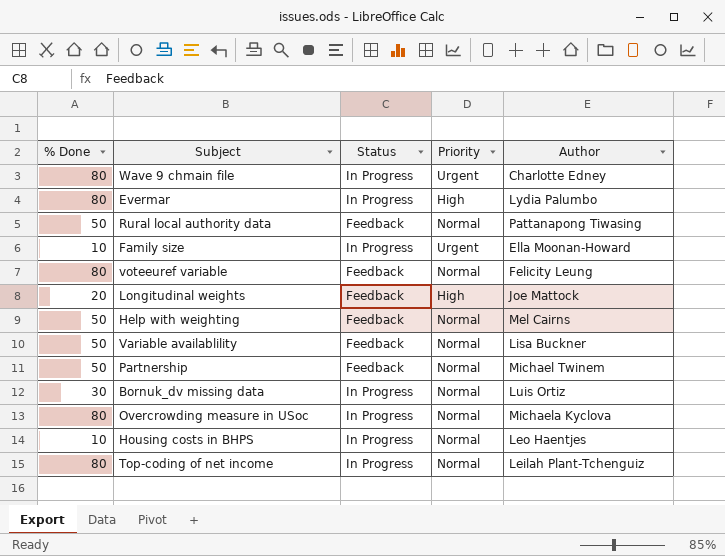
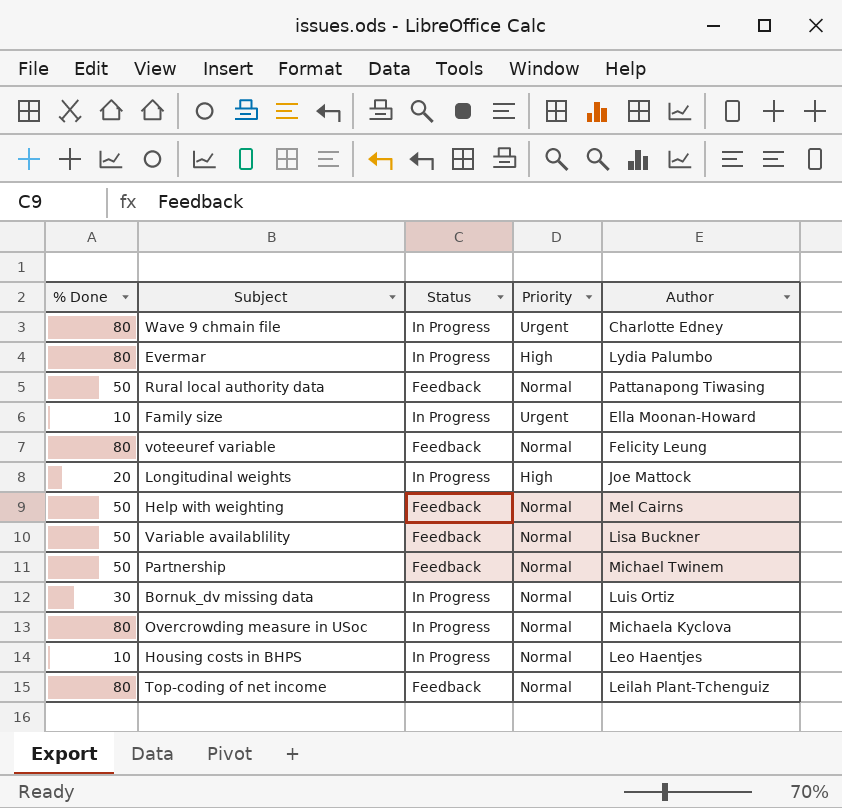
Longitudinal weights | Status: Feedback -> In Progress
Top-coding of net income | Status: In Progress -> Feedback

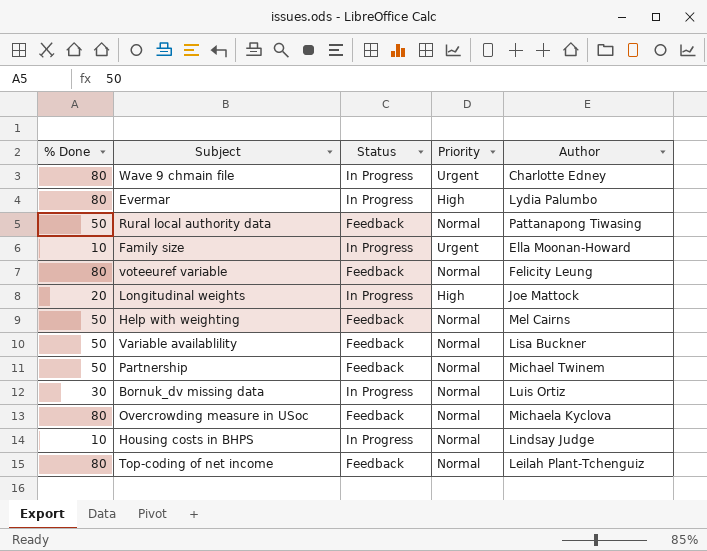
Overcrowding measure in USoc | Status: In Progress -> Feedback
Housing costs in BHPS | Author: Leo Haentjes -> Lindsay Judge

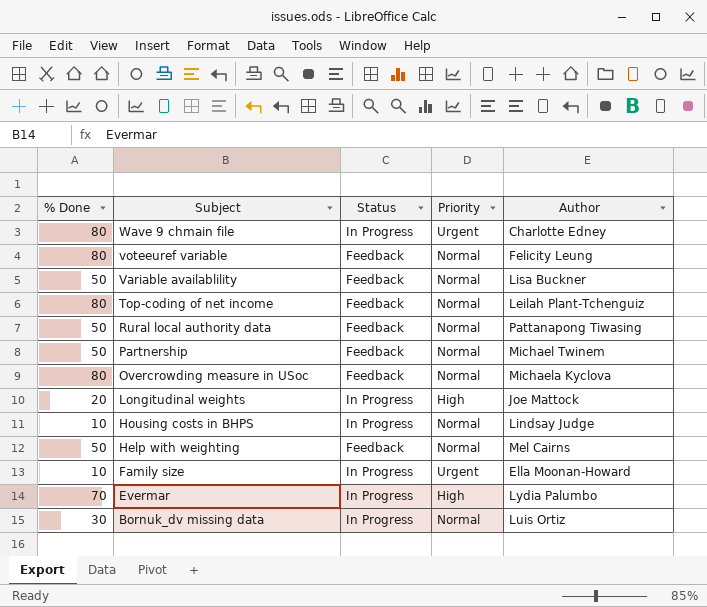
row order: none -> Subject descending
Evermar | % Done: 80 -> 70

